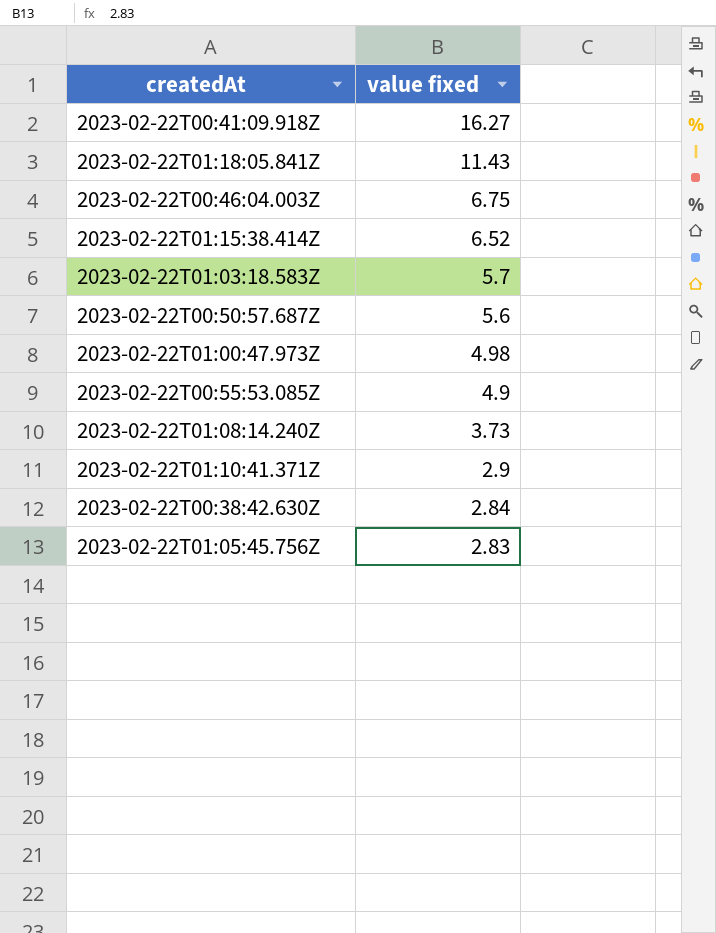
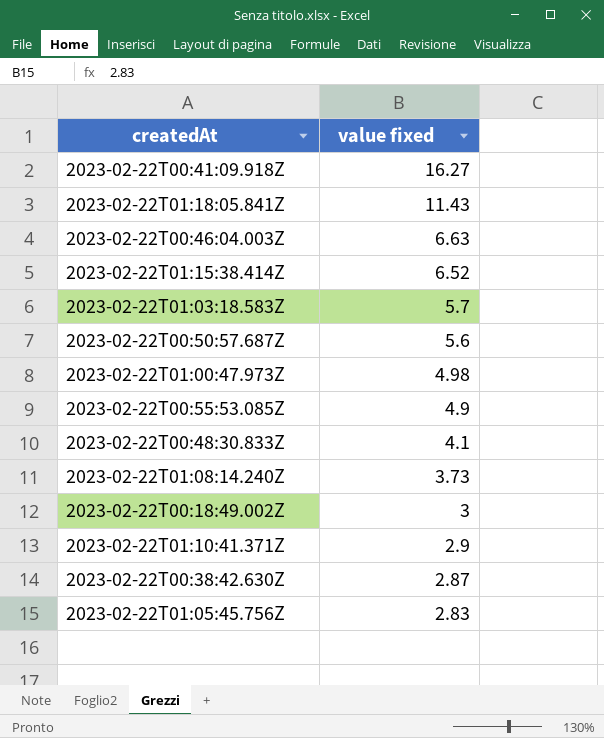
2023-02-22T00:46:04.003Z | value fixed: 6.75 -> 6.63
row 2023-02-22T00:48:30.833Z: none -> 4.1
row 2023-02-22T00:18:49.002Z: none -> 3
2023-02-22T00:38:42.630Z | value fixed: 2.84 -> 2.87

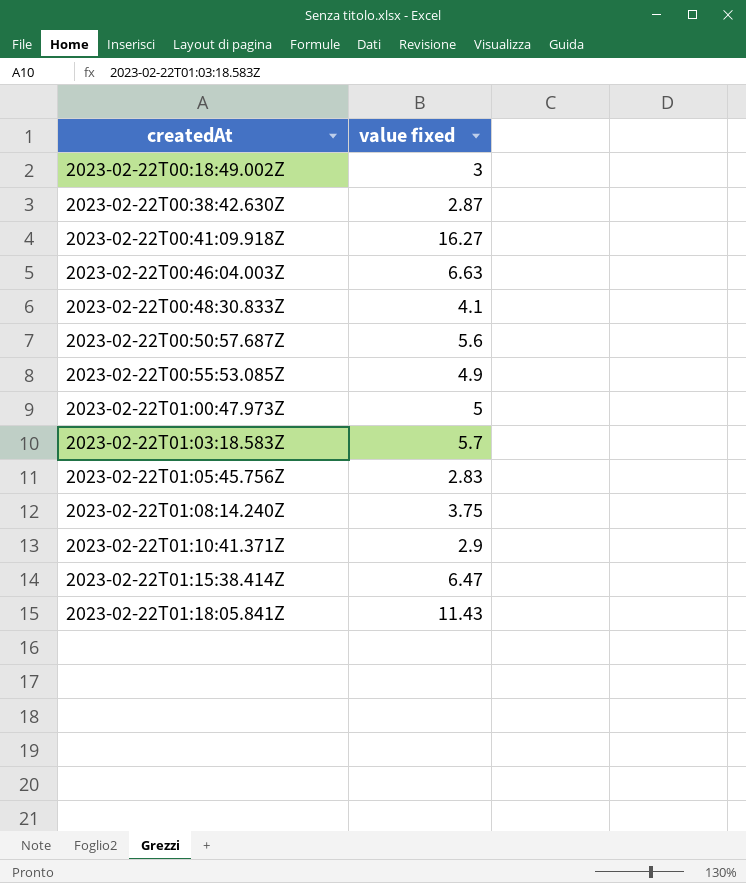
row order: value fixed descending -> createdAt ascending
2023-02-22T01:00:47.973Z | value fixed: 4.98 -> 5
2023-02-22T01:08:14.240Z | value fixed: 3.73 -> 3.75
2023-02-22T01:15:38.414Z | value fixed: 6.52 -> 6.47

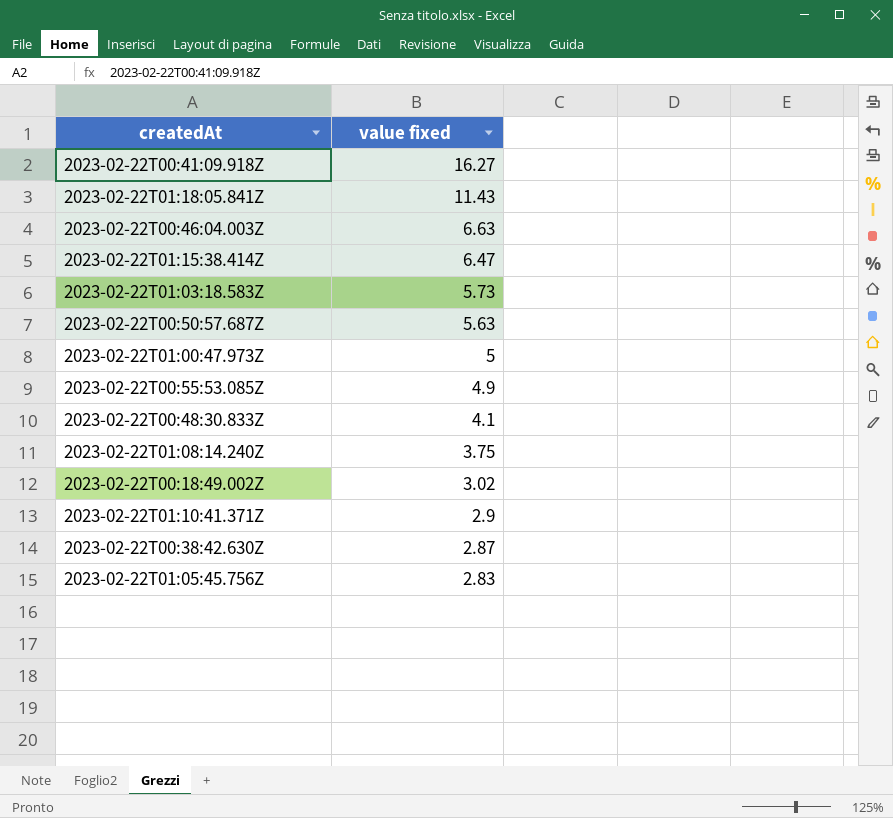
row order: createdAt ascending -> value fixed descending
2023-02-22T01:03:18.583Z | value fixed: 5.7 -> 5.73
2023-02-22T00:50:57.687Z | value fixed: 5.6 -> 5.63
2023-02-22T00:18:49.002Z | value fixed: 3 -> 3.02

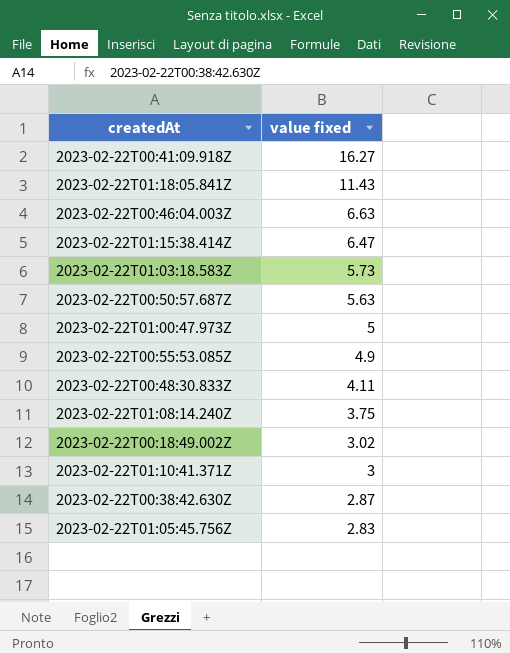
2023-02-22T00:48:30.833Z | value fixed: 4.1 -> 4.11
2023-02-22T01:10:41.371Z | value fixed: 2.9 -> 3

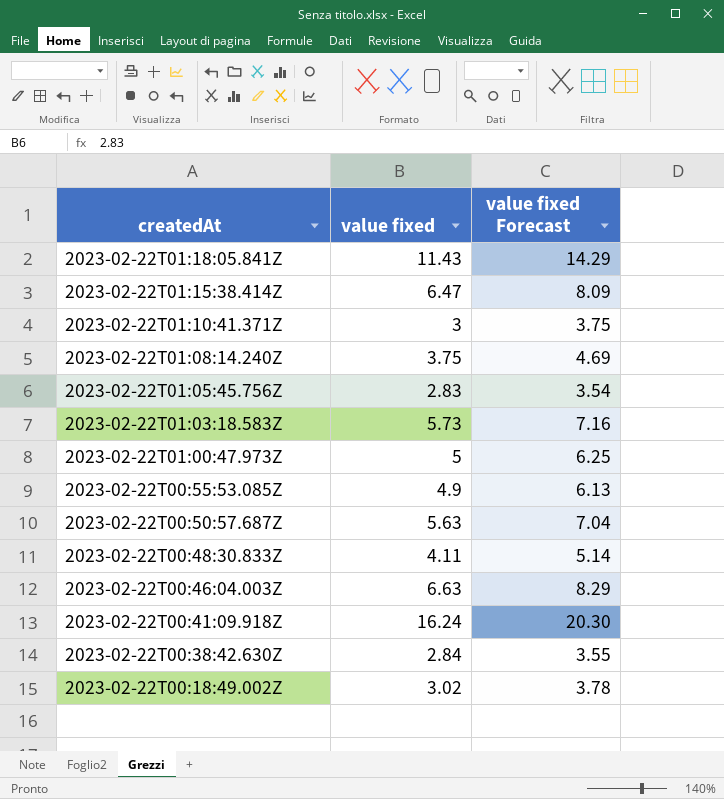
row order: value fixed descending -> createdAt descending
column value fixed Forecast | formula: none -> [value fixed] * 1.25
2023-02-22T00:41:09.918Z | value fixed: 16.27 -> 16.24
2023-02-22T00:38:42.630Z | value fixed: 2.87 -> 2.84

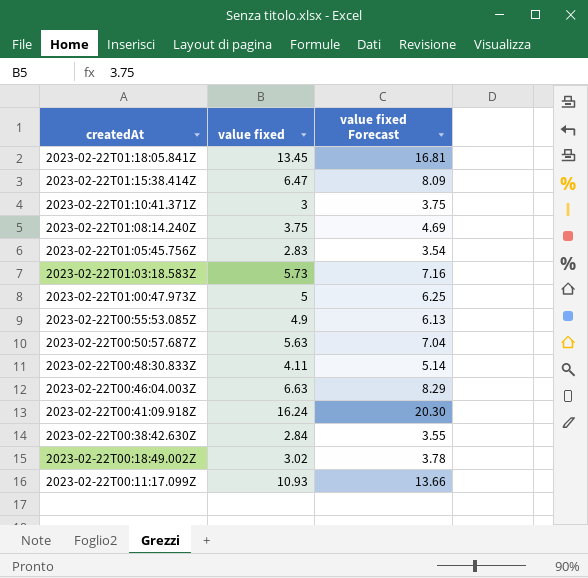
2023-02-22T01:18:05.841Z | value fixed: 11.43 -> 13.45
2023-02-22T01:18:05.841Z | value fixed Forecast: 14.29 -> 16.81
row 2023-02-22T00:11:17.099Z: none -> 10.93 | 13.66

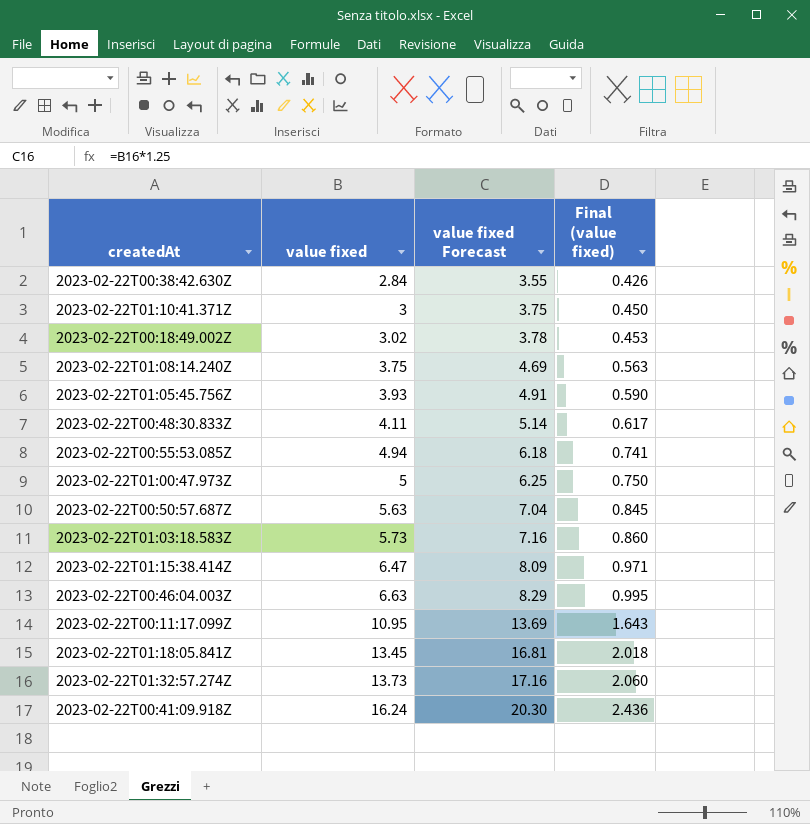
row order: createdAt descending -> value fixed ascending
column Final (value fixed) | formula: none -> [value fixed] * 0.15
2023-02-22T01:05:45.756Z | value fixed: 2.83 -> 3.93
2023-02-22T01:05:45.756Z | value fixed Forecast: 3.54 -> 4.91
2023-02-22T00:55:53.085Z | value fixed: 4.9 -> 4.94
2023-02-22T00:55:53.085Z | value fixed Forecast: 6.13 -> 6.18
2023-02-22T00:11:17.099Z | value fixed: 10.93 -> 10.95
2023-02-22T00:11:17.099Z | value fixed Forecast: 13.66 -> 13.69
row 2023-02-22T01:32:57.274Z: none -> 13.73 | 17.16 | 2.060

